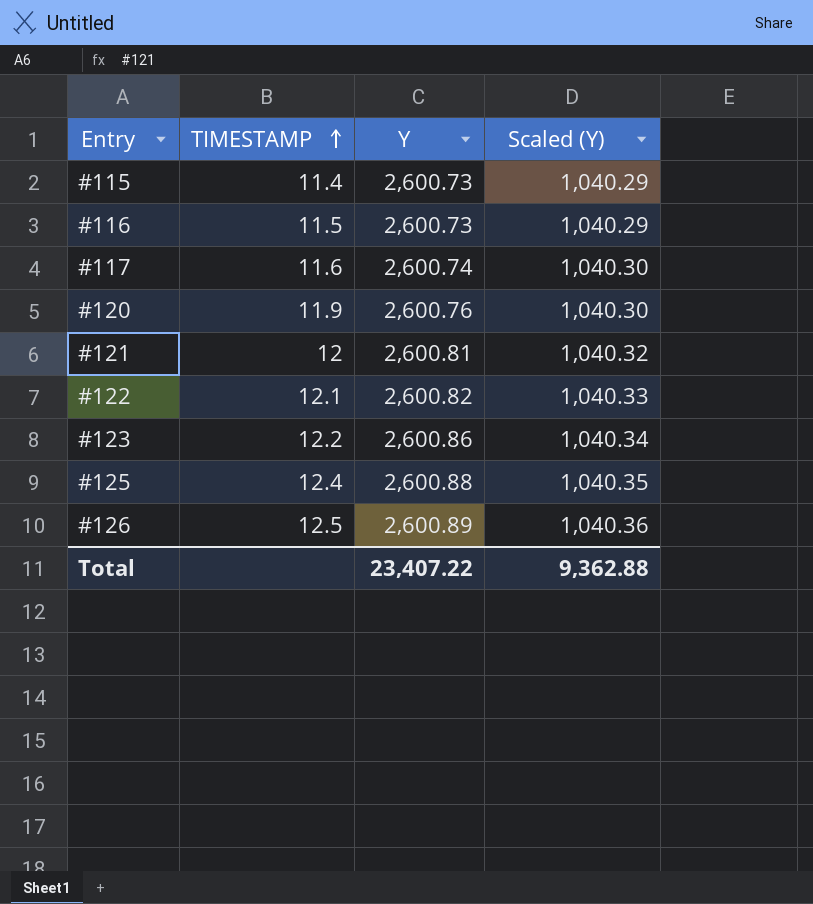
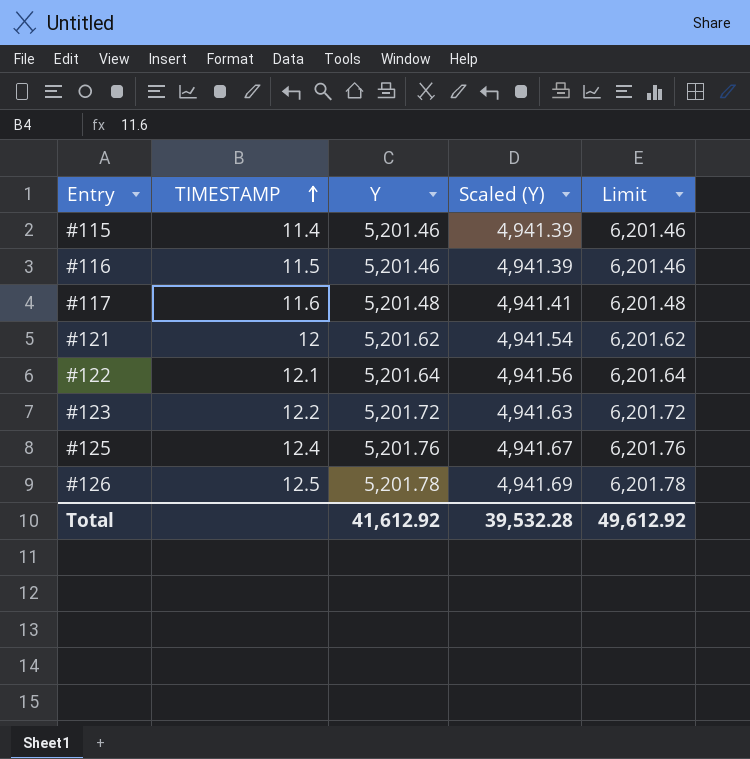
column Scaled (Y) | formula: [Y] * 0.4 -> [Y] * 0.95
column Limit | formula: none -> [Y] + 1000
row #120: 11.9 | 2,600.76 | 1,040.30 -> none
#115 | Y: 2,600.73 -> 5,201.46
#116 | Y: 2,600.73 -> 5,201.46
#117 | Y: 2,600.74 -> 5,201.48
#121 | Y: 2,600.81 -> 5,201.62
#122 | Y: 2,600.82 -> 5,201.64
#123 | Y: 2,600.86 -> 5,201.72
#125 | Y: 2,600.88 -> 5,201.76
#126 | Y: 2,600.89 -> 5,201.78
Total | Y: 23,407.22 -> 41,612.92
Total | Scaled (Y): 9,362.88 -> 39,532.28

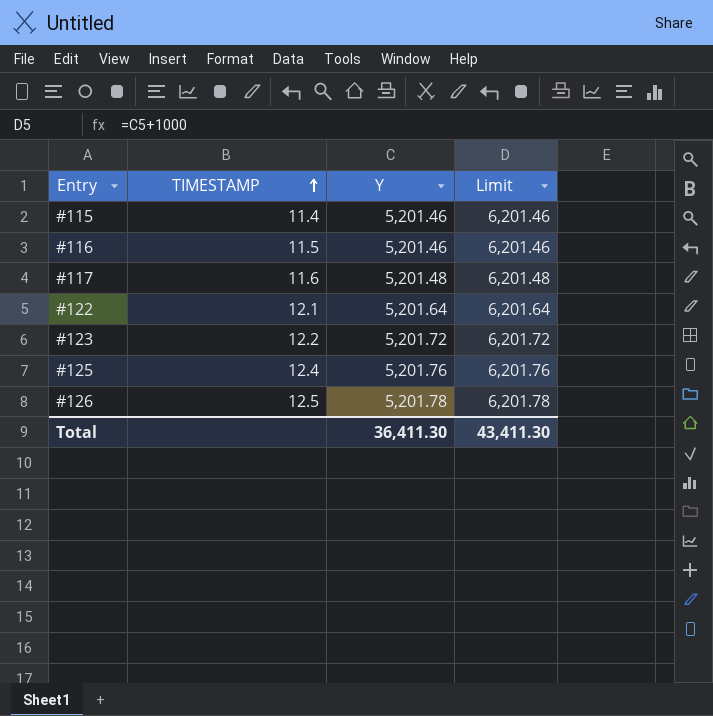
column Scaled (Y) | formula: [Y] * 0.95 -> none
row #121: 12 | 5,201.62 | 4,941.54 | 6,201.62 -> none
Total | Y: 41,612.92 -> 36,411.30
Total | Limit: 49,612.92 -> 43,411.30

